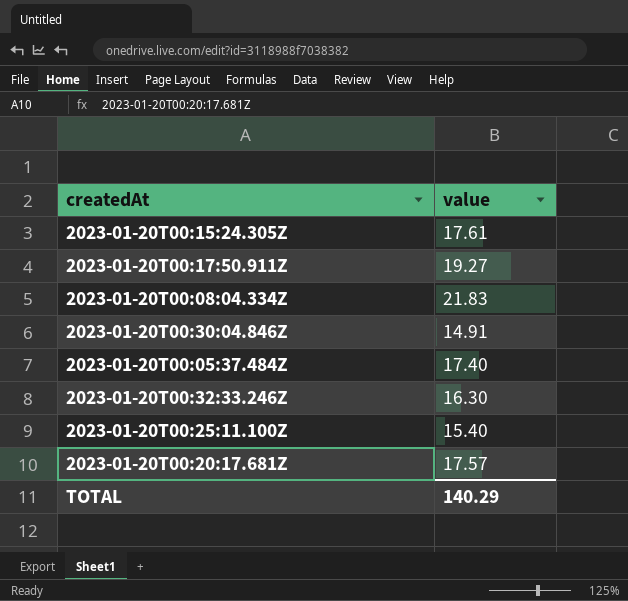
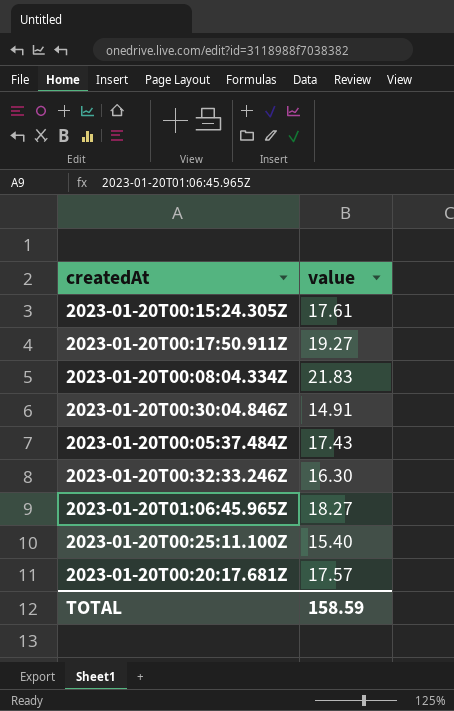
2023-01-20T00:05:37.484Z | value: 17.40 -> 17.43
row 2023-01-20T01:06:45.965Z: none -> 18.27
TOTAL | value: 140.29 -> 158.59

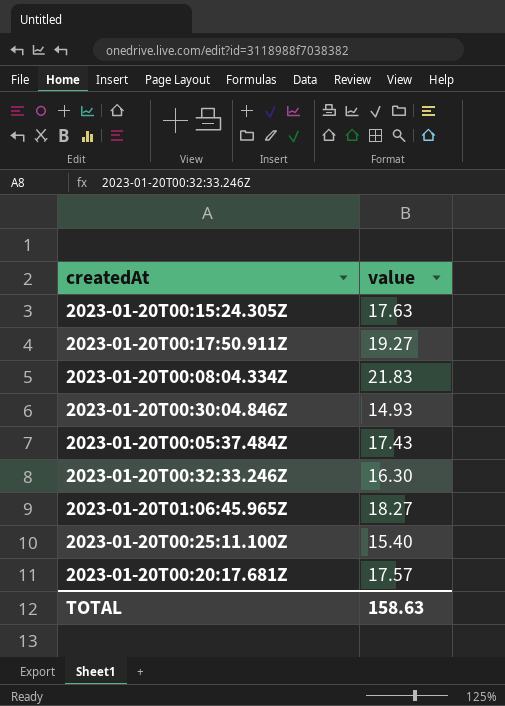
2023-01-20T00:15:24.305Z | value: 17.61 -> 17.63
2023-01-20T00:30:04.846Z | value: 14.91 -> 14.93
TOTAL | value: 158.59 -> 158.63

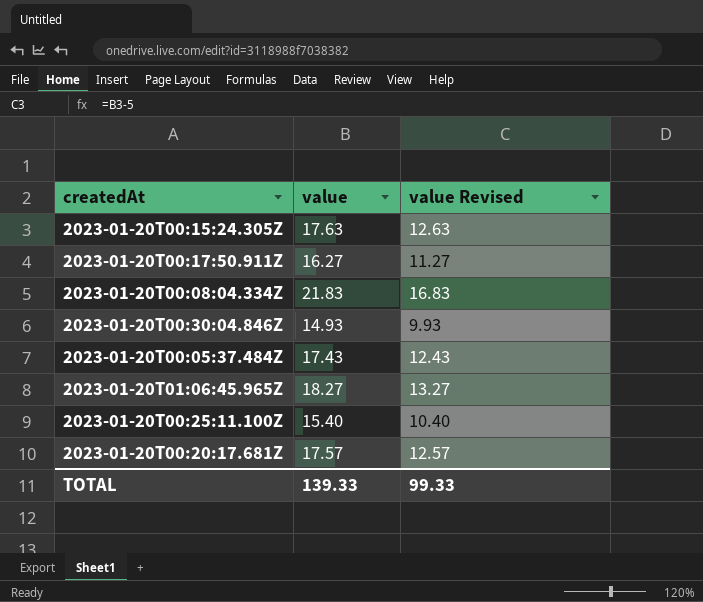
column value Revised | formula: none -> [value] - 5
row 2023-01-20T00:32:33.246Z: 16.30 -> none
2023-01-20T00:17:50.911Z | value: 19.27 -> 16.27
TOTAL | value: 158.63 -> 139.33

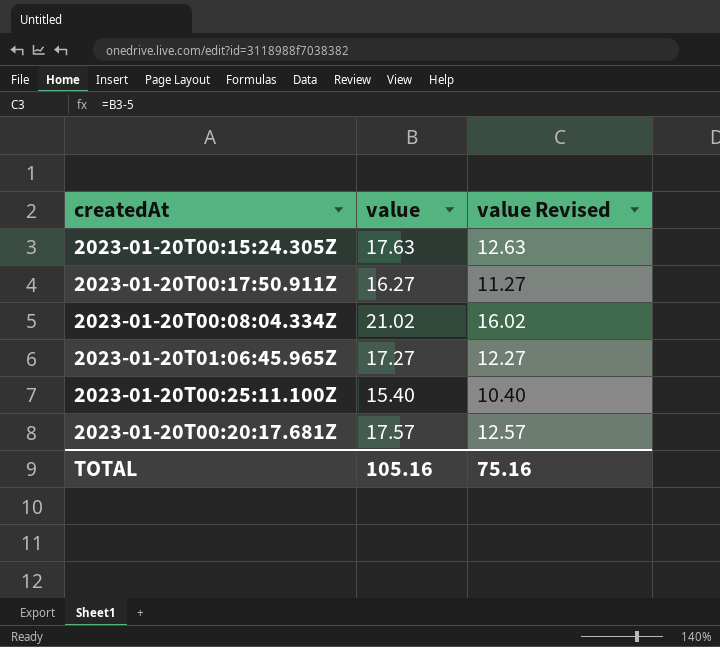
row 2023-01-20T00:30:04.846Z: 14.93 | 9.93 -> none
row 2023-01-20T00:05:37.484Z: 17.43 | 12.43 -> none
2023-01-20T00:08:04.334Z | value: 21.83 -> 21.02
2023-01-20T00:08:04.334Z | value Revised: 16.83 -> 16.02
2023-01-20T01:06:45.965Z | value: 18.27 -> 17.27
2023-01-20T01:06:45.965Z | value Revised: 13.27 -> 12.27
TOTAL | value: 139.33 -> 105.16
TOTAL | value Revised: 99.33 -> 75.16

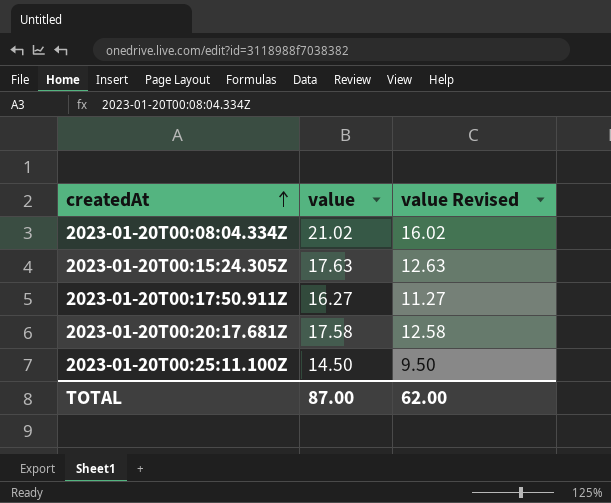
row order: none -> createdAt ascending
row 2023-01-20T01:06:45.965Z: 17.27 | 12.27 -> none
2023-01-20T00:20:17.681Z | value: 17.57 -> 17.58
2023-01-20T00:20:17.681Z | value Revised: 12.57 -> 12.58
2023-01-20T00:25:11.100Z | value: 15.40 -> 14.50
2023-01-20T00:25:11.100Z | value Revised: 10.40 -> 9.50
TOTAL | value: 105.16 -> 87.00
TOTAL | value Revised: 75.16 -> 62.00

